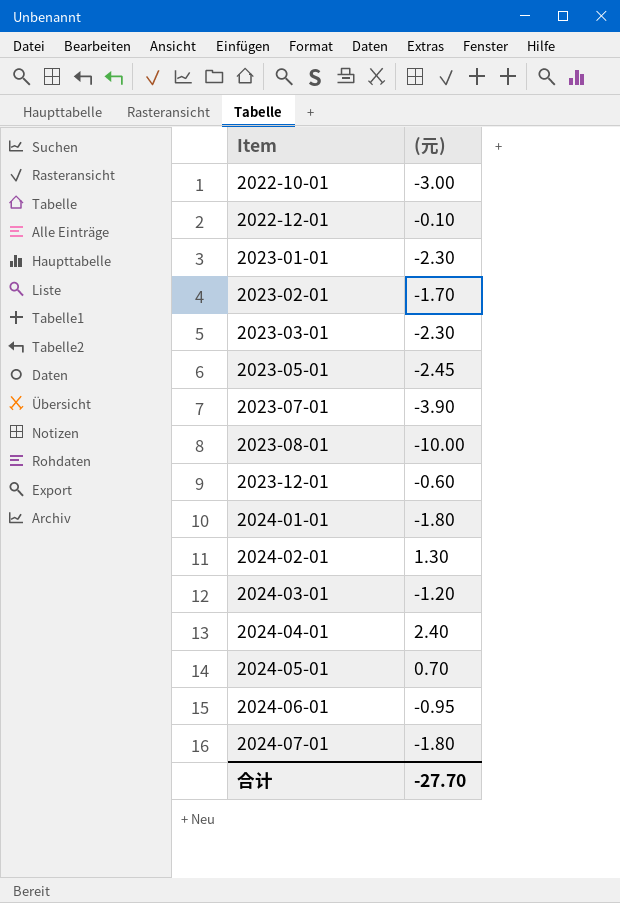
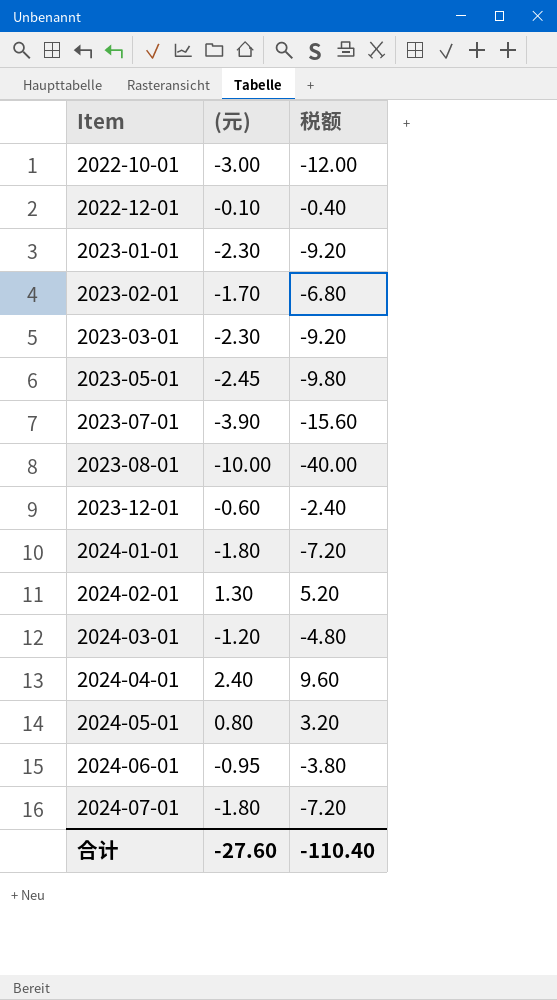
column 税额 | formula: none -> [(元)] * 4
2024-05-01 | (元): 0.70 -> 0.80
合计 | (元): -27.70 -> -27.60

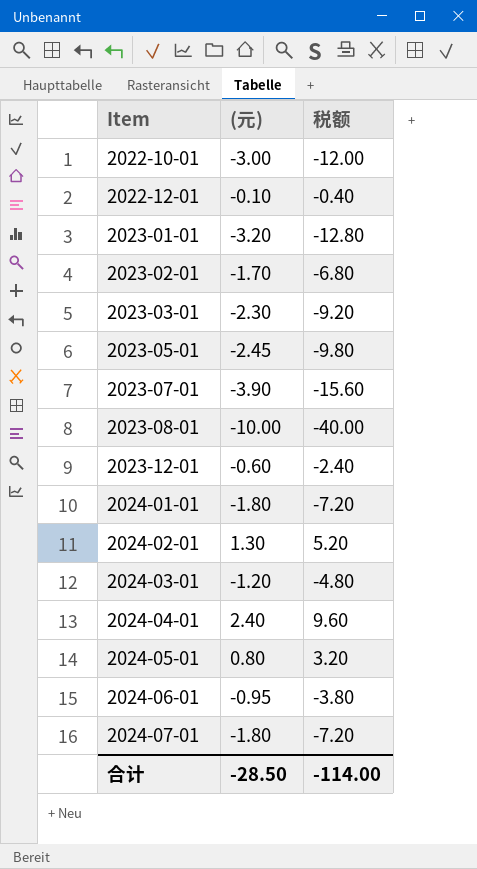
2023-01-01 | (元): -2.30 -> -3.20
2023-01-01 | 税额: -9.20 -> -12.80
合计 | (元): -27.60 -> -28.50
合计 | 税额: -110.40 -> -114.00

